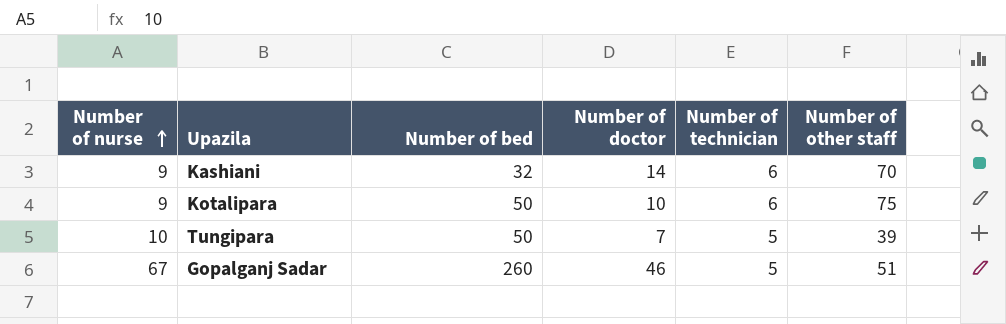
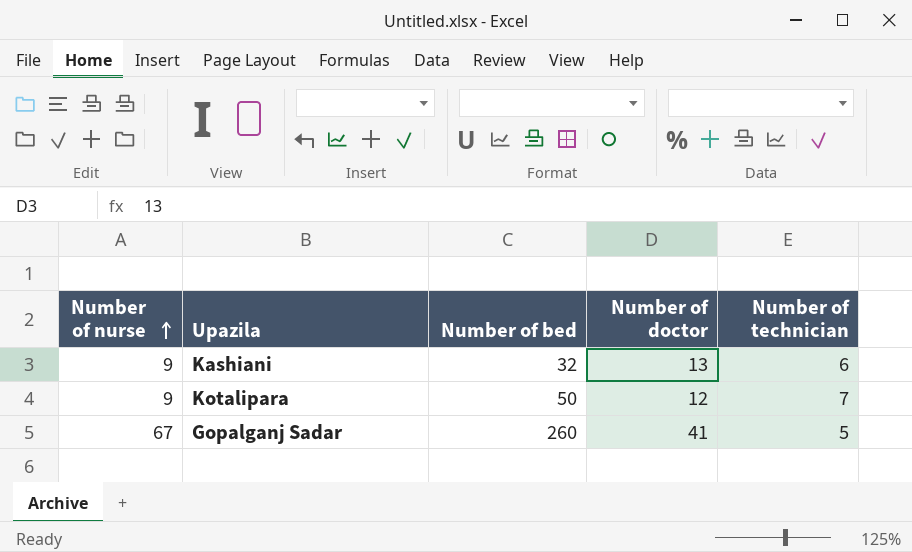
column Number of other staff | position: 6 -> none
row Tungipara: 10 | 50 | 7 | 5 | 39 -> none
Kashiani | Number of doctor: 14 -> 13
Kotalipara | Number of doctor: 10 -> 12
Kotalipara | Number of technician: 6 -> 7
Gopalganj Sadar | Number of doctor: 46 -> 41

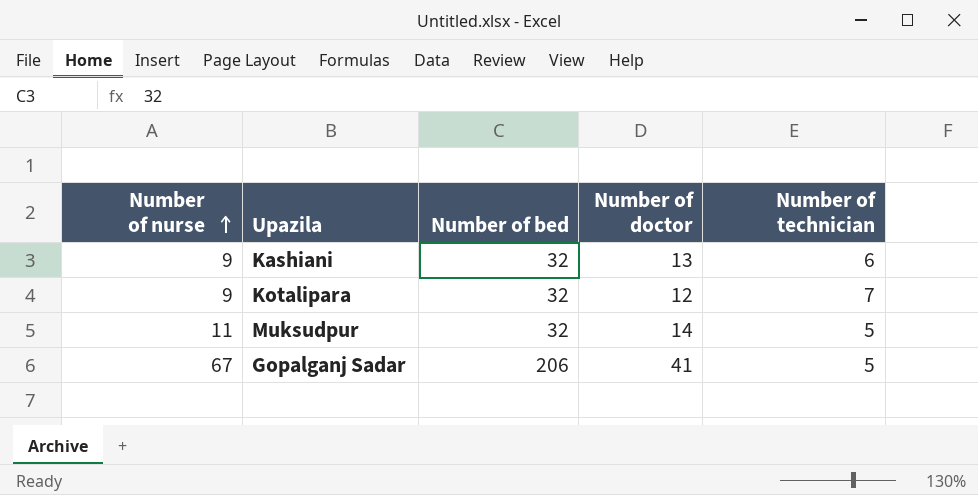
Kotalipara | Number of bed: 50 -> 32
row Muksudpur: none -> 11 | 32 | 14 | 5
Gopalganj Sadar | Number of bed: 260 -> 206

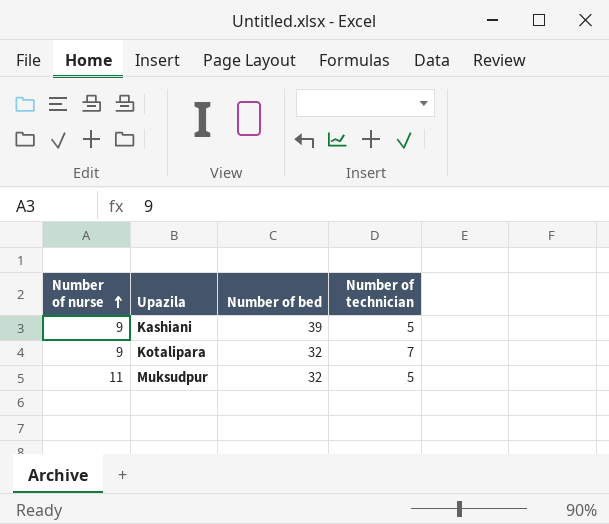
column Number of doctor | position: 4 -> none
row Gopalganj Sadar: 67 | 206 | 41 | 5 -> none
Kashiani | Number of bed: 32 -> 39
Kashiani | Number of technician: 6 -> 5

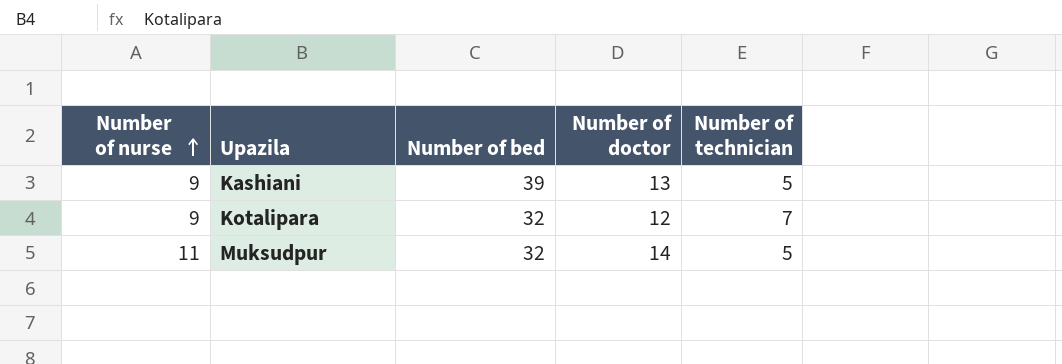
column Number of doctor | position: none -> 4

